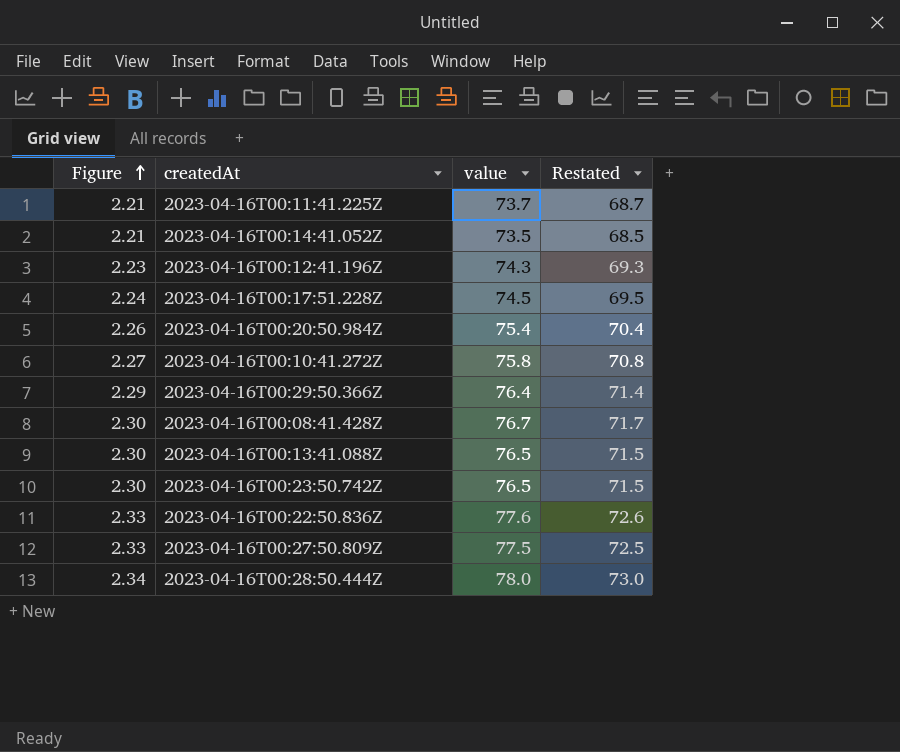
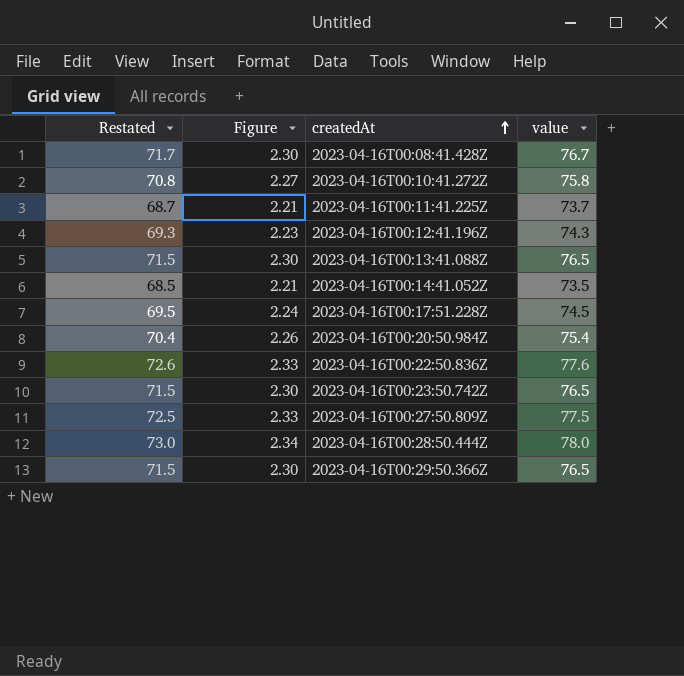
row order: Figure ascending -> createdAt ascending
column Restated | position: 4 -> 1
2023-04-16T00:29:50.366Z | Restated: 71.4 -> 71.5
2023-04-16T00:29:50.366Z | Figure: 2.29 -> 2.30
2023-04-16T00:29:50.366Z | value: 76.4 -> 76.5

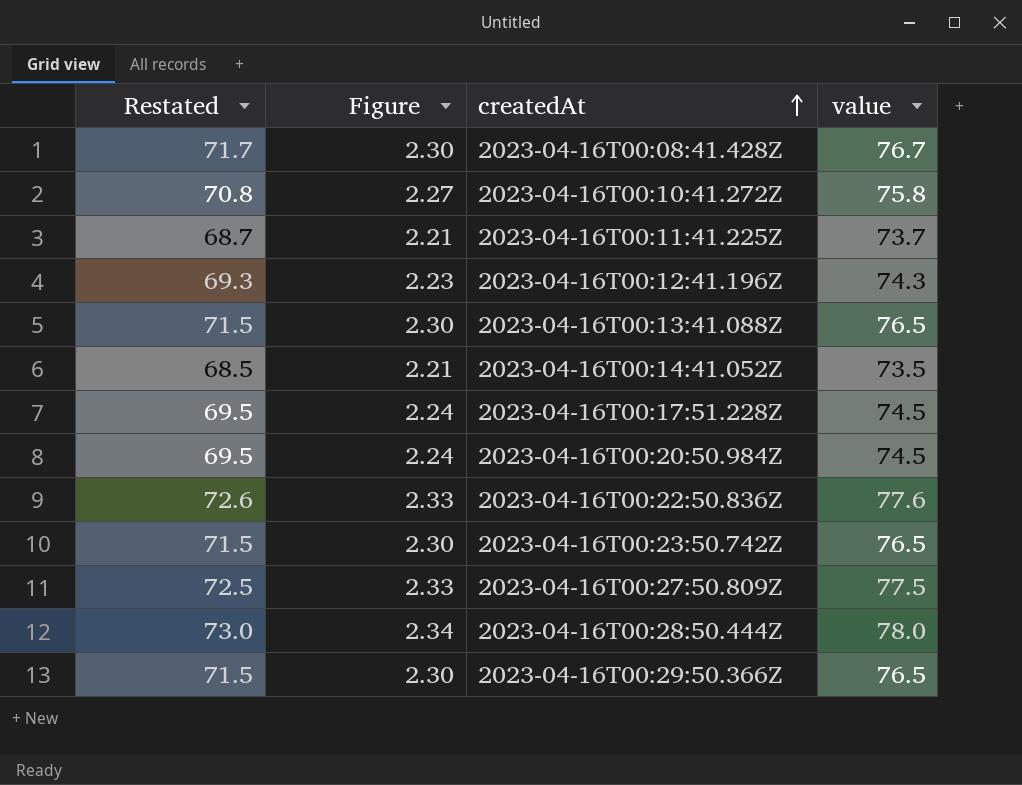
2023-04-16T00:20:50.984Z | Restated: 70.4 -> 69.5
2023-04-16T00:20:50.984Z | Figure: 2.26 -> 2.24
2023-04-16T00:20:50.984Z | value: 75.4 -> 74.5

